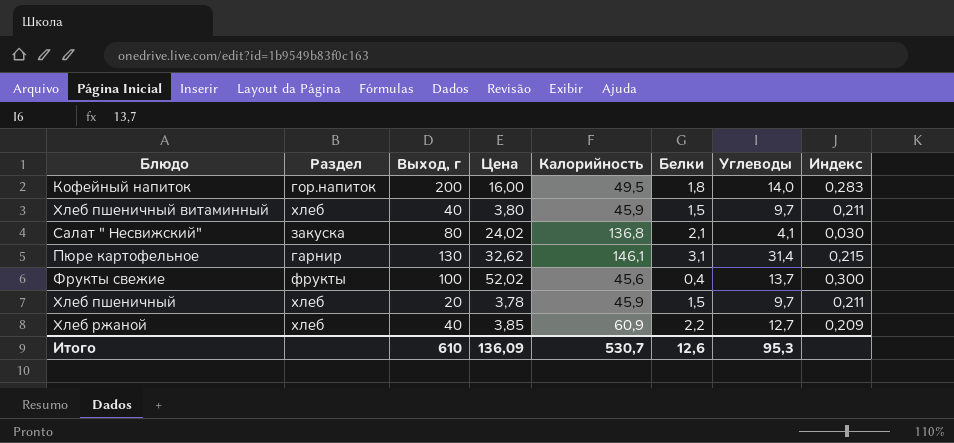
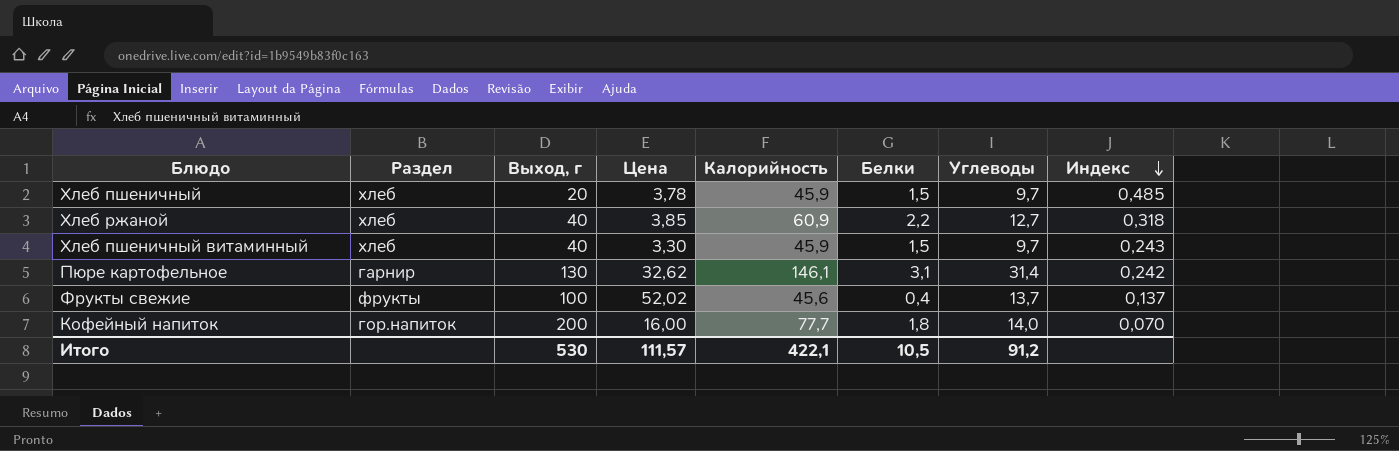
row order: none -> Индекс descending
column Индекс | formula: [Углеводы] / [Калорийность] -> [Углеводы] / [Выход, г]
row Салат " Несвижский": закуска | 80 | 24,02 | 136,8 | 2,1 | 4,1 | 0,030 -> none
Хлеб пшеничный витаминный | Цена: 3,80 -> 3,30
Кофейный напиток | Калорийность: 49,5 -> 77,7
Итого | Выход, г: 610 -> 530
Итого | Цена: 136,09 -> 111,57
Итого | Калорийность: 530,7 -> 422,1
Итого | Белки: 12,6 -> 10,5
Итого | Углеводы: 95,3 -> 91,2

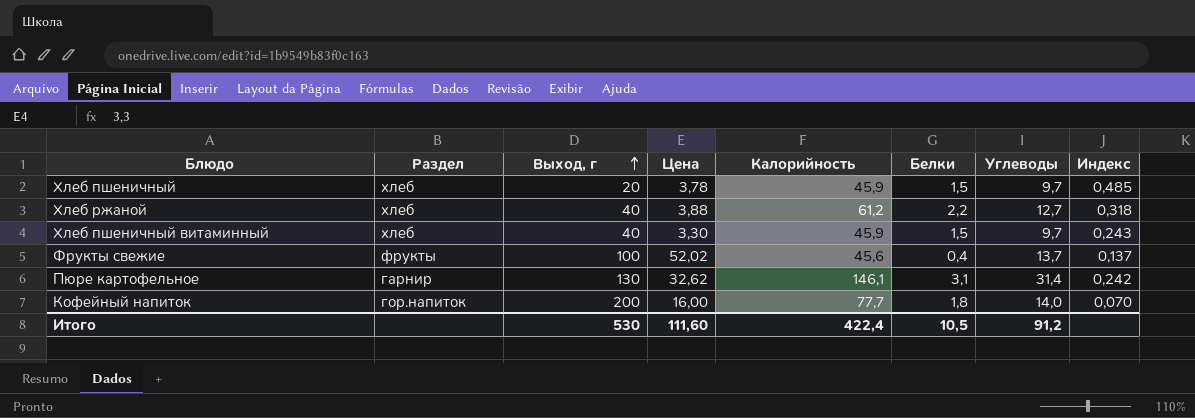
row order: Индекс descending -> Выход, г ascending
Хлеб ржаной | Цена: 3,85 -> 3,88
Хлеб ржаной | Калорийность: 60,9 -> 61,2
Итого | Цена: 111,57 -> 111,60
Итого | Калорийность: 422,1 -> 422,4

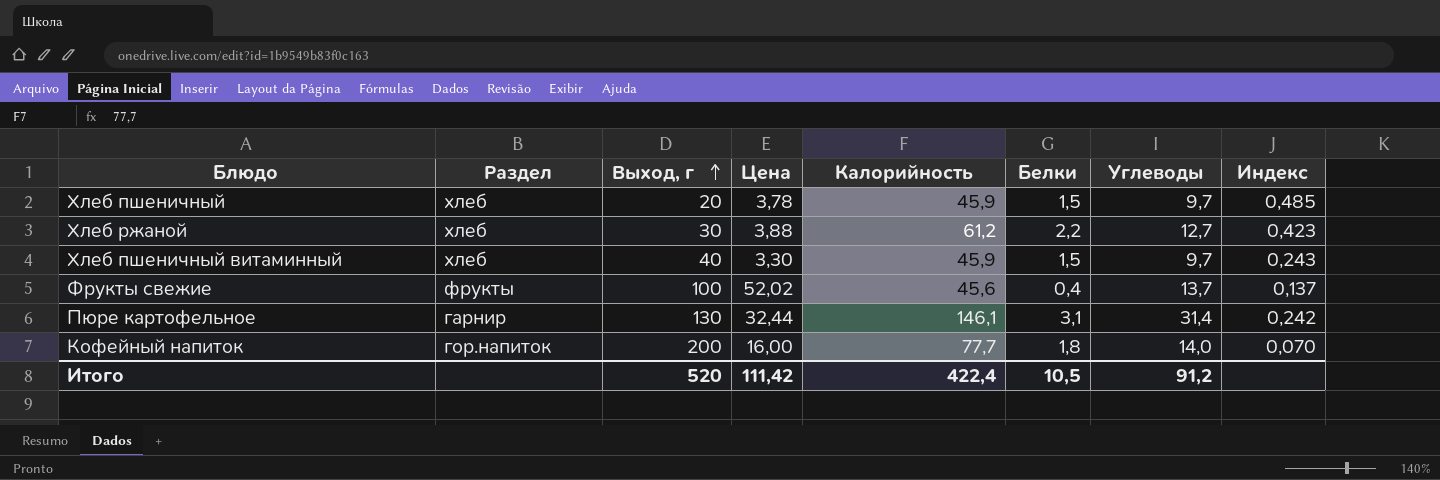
Хлеб ржаной | Выход, г: 40 -> 30
Хлеб ржаной | Индекс: 0,318 -> 0,423
Пюре картофельное | Цена: 32,62 -> 32,44
Итого | Выход, г: 530 -> 520
Итого | Цена: 111,60 -> 111,42

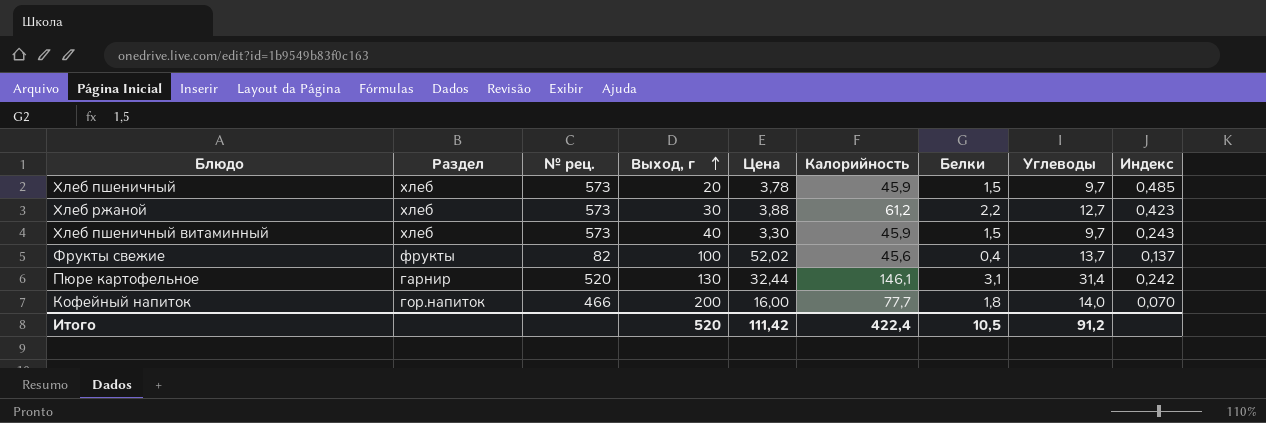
column № рец. | position: none -> 3

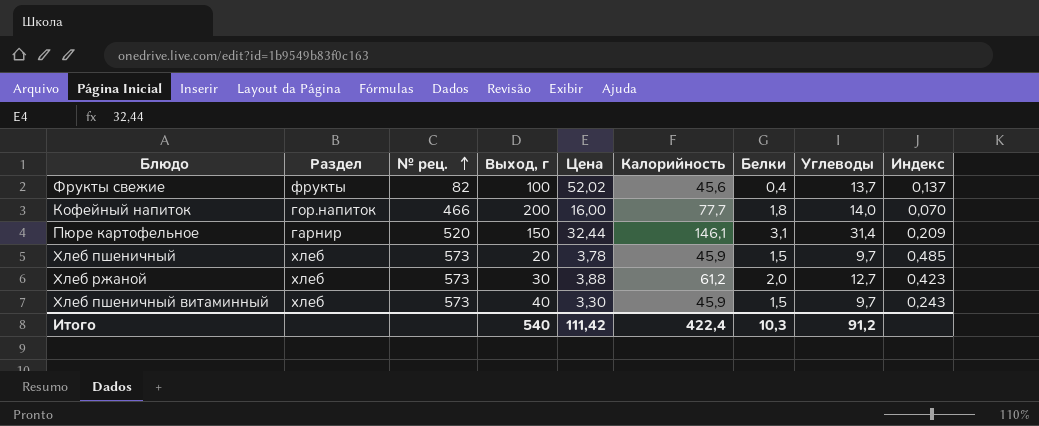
row order: Выход, г ascending -> № рец. ascending
Пюре картофельное | Выход, г: 130 -> 150
Пюре картофельное | Индекс: 0,242 -> 0,209
Хлеб ржаной | Белки: 2,2 -> 2,0
Итого | Выход, г: 520 -> 540
Итого | Белки: 10,5 -> 10,3

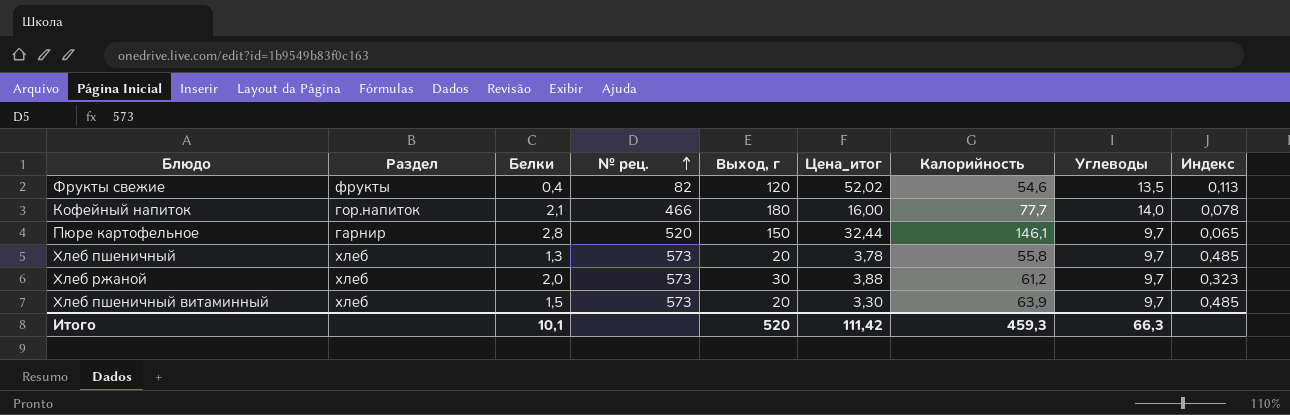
column Белки | position: 7 -> 3
column name: Цена -> Цена_итог
Фрукты свежие | Выход, г: 100 -> 120
Фрукты свежие | Калорийность: 45,6 -> 54,6
Фрукты свежие | Углеводы: 13,7 -> 13,5
Фрукты свежие | Индекс: 0,137 -> 0,113
Кофейный напиток | Белки: 1,8 -> 2,1
Кофейный напиток | Выход, г: 200 -> 180
Кофейный напиток | Индекс: 0,070 -> 0,078
Пюре картофельное | Белки: 3,1 -> 2,8
Пюре картофельное | Углеводы: 31,4 -> 9,7
Пюре картофельное | Индекс: 0,209 -> 0,065
Хлеб пшеничный | Белки: 1,5 -> 1,3
Хлеб пшеничный | Калорийность: 45,9 -> 55,8
Хлеб ржаной | Углеводы: 12,7 -> 9,7
Хлеб ржаной | Индекс: 0,423 -> 0,323
Хлеб пшеничный витаминный | Выход, г: 40 -> 20
Хлеб пшеничный витаминный | Калорийность: 45,9 -> 63,9
Хлеб пшеничный витаминный | Индекс: 0,243 -> 0,485
Итого | Белки: 10,3 -> 10,1
Итого | Выход, г: 540 -> 520
Итого | Калорийность: 422,4 -> 459,3
Итого | Углеводы: 91,2 -> 66,3

